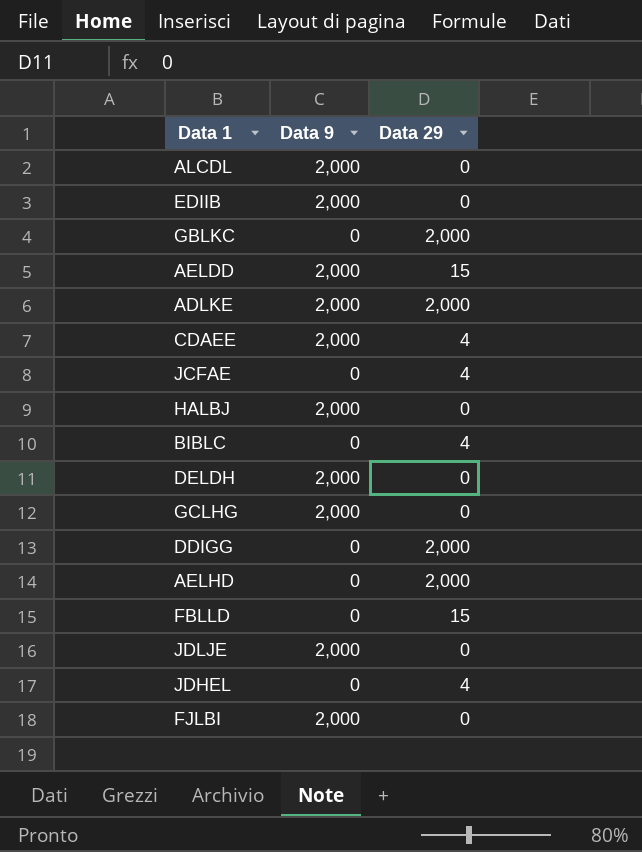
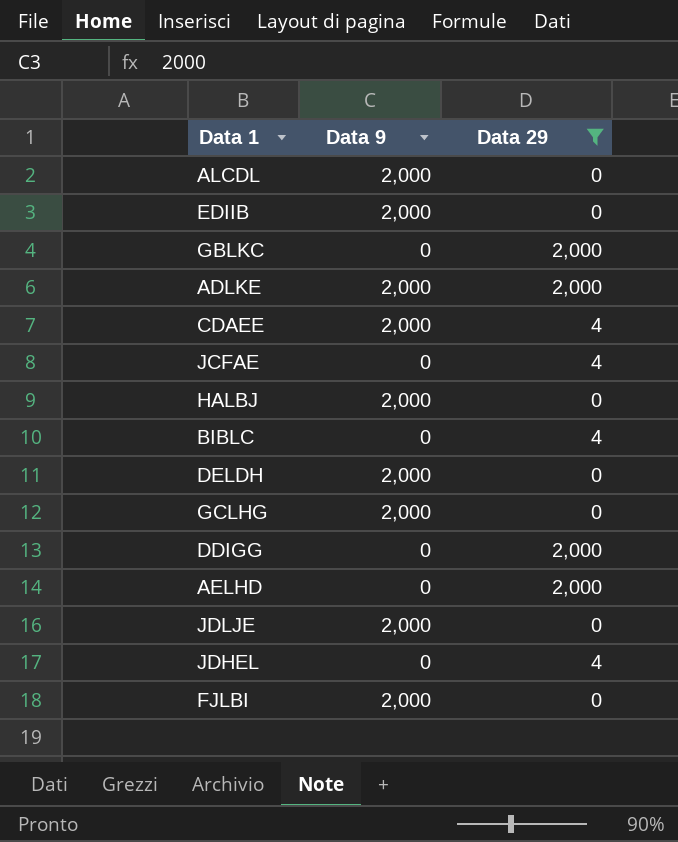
filter: none -> Data 29 != 15

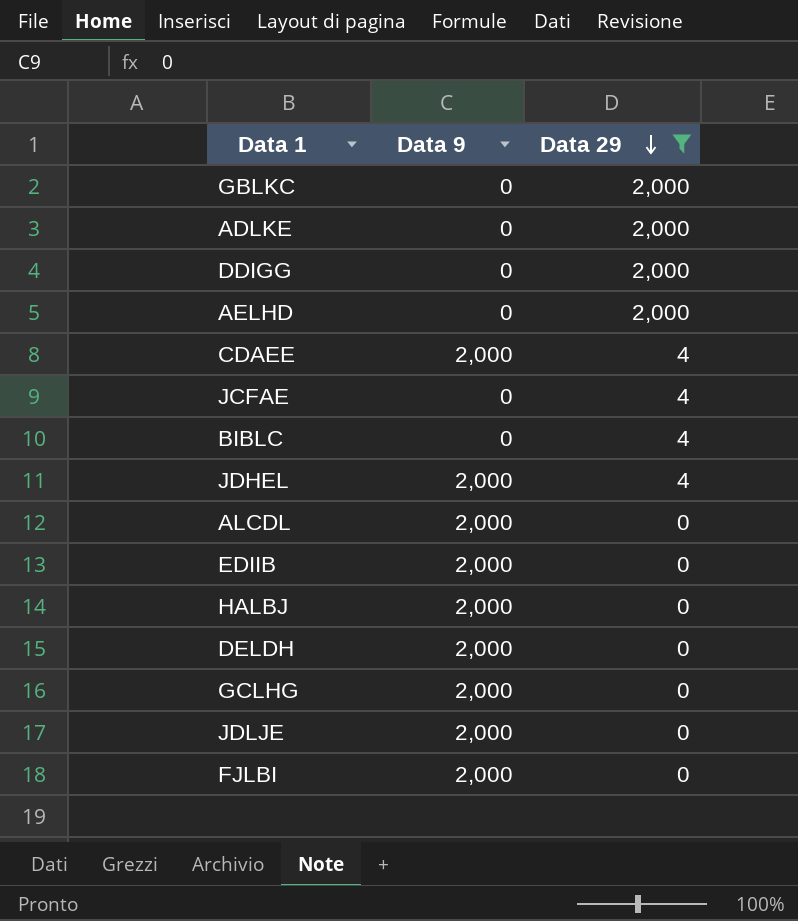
row order: none -> Data 29 descending
ADLKE | Data 9: 2,000 -> 0
JDHEL | Data 9: 0 -> 2,000

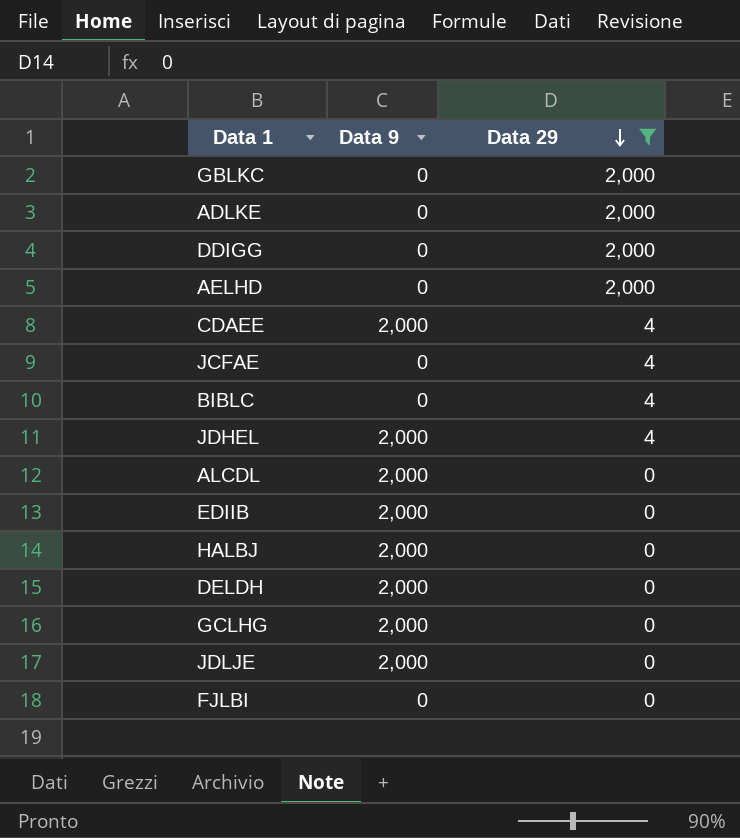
FJLBI | Data 9: 2,000 -> 0

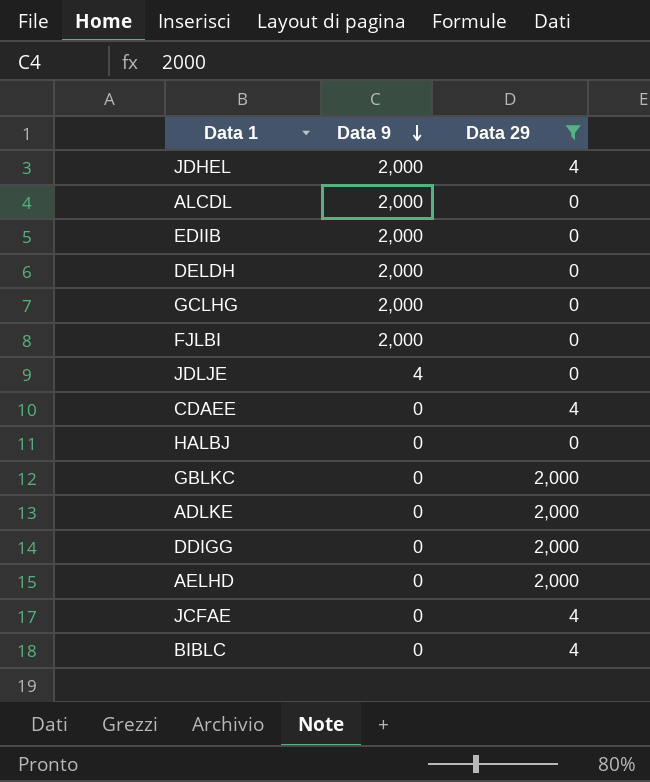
row order: Data 29 descending -> Data 9 descending
FJLBI | Data 9: 0 -> 2,000
JDLJE | Data 9: 2,000 -> 4
CDAEE | Data 9: 2,000 -> 0
HALBJ | Data 9: 2,000 -> 0

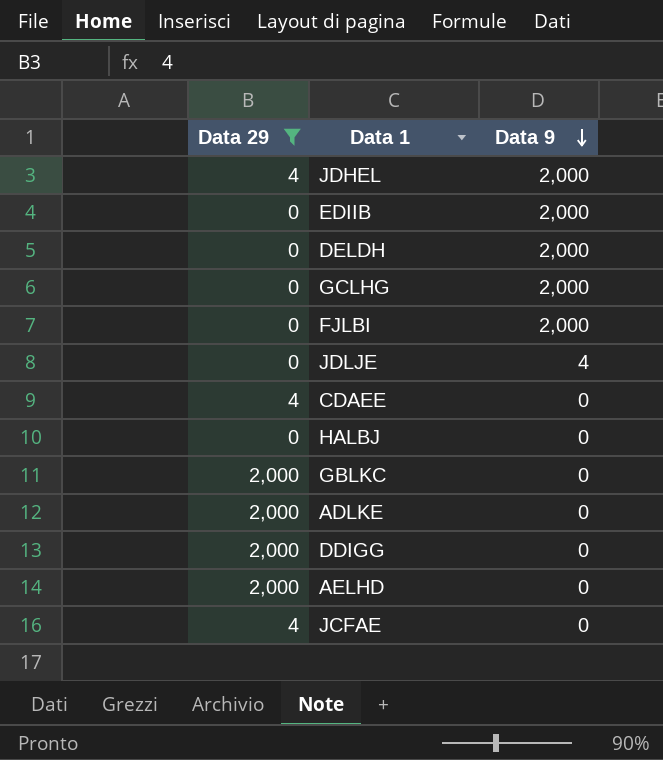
column Data 29 | position: 3 -> 1
row ALCDL: 2,000 | 0 -> none
row BIBLC: 0 | 4 -> none

